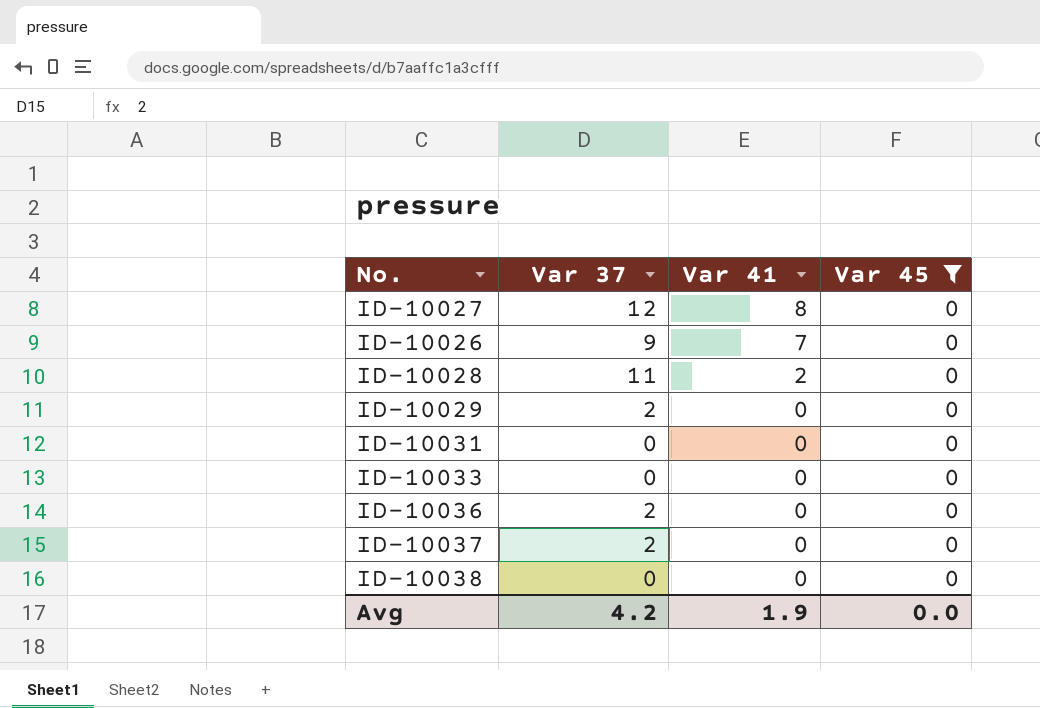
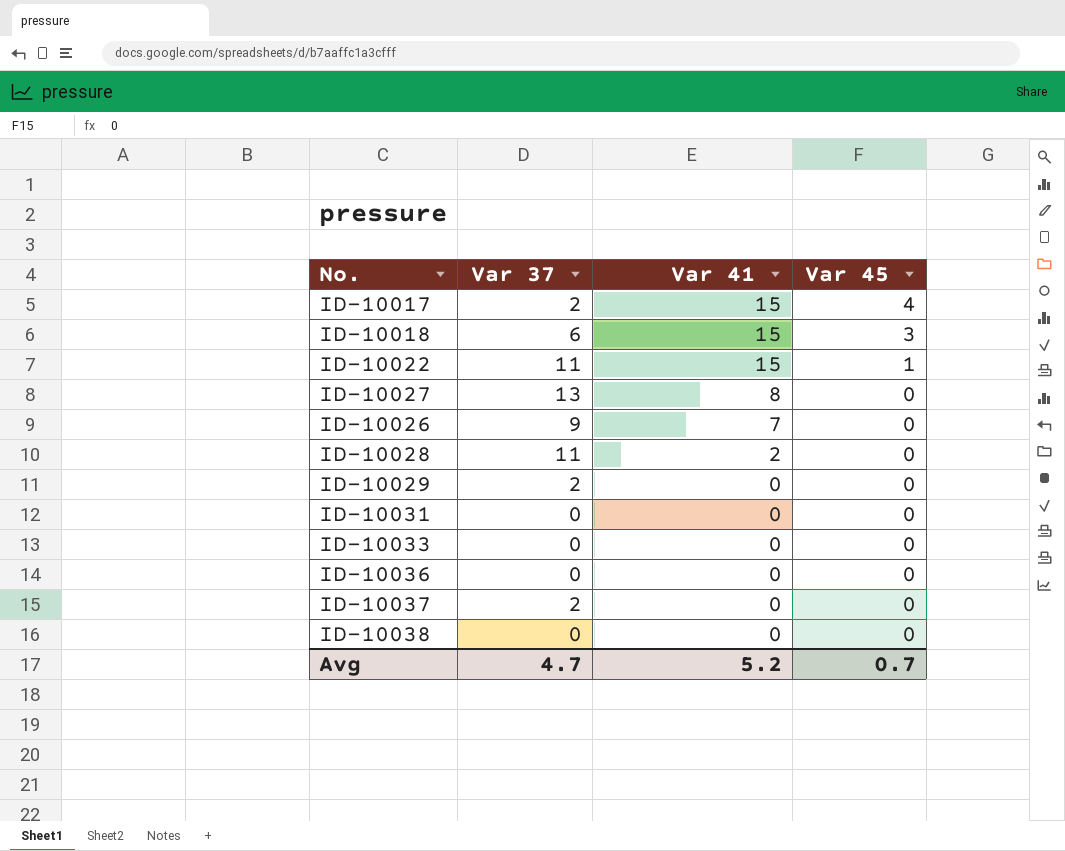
filter: Var 45 = 0 -> none
ID-10027 | Var 37: 12 -> 13
ID-10036 | Var 37: 2 -> 0
Avg | Var 37: 4.2 -> 4.7
Avg | Var 41: 1.9 -> 5.2
Avg | Var 45: 0.0 -> 0.7

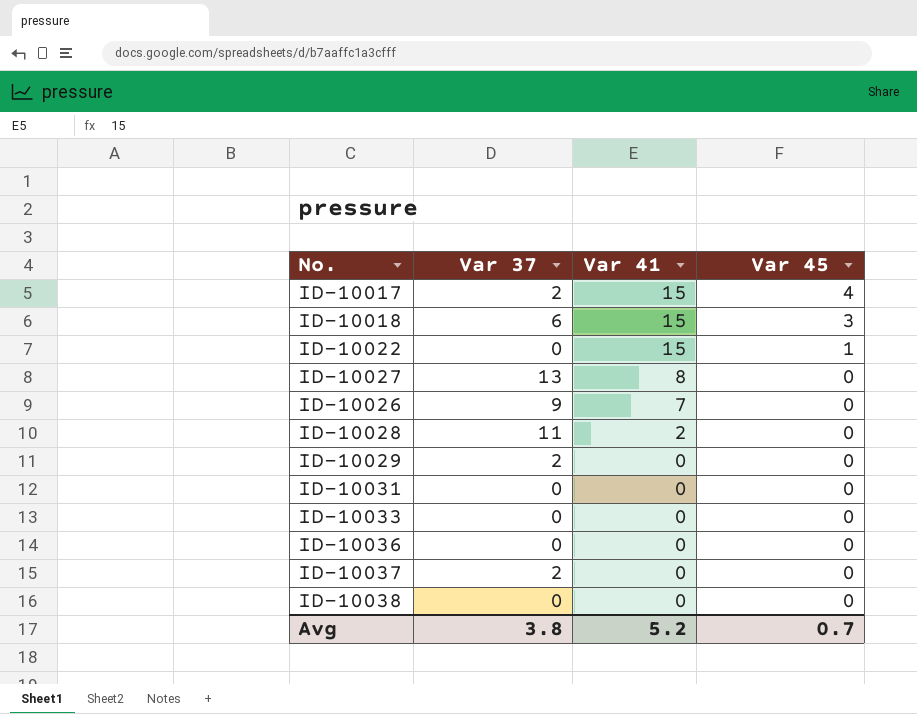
ID-10022 | Var 37: 11 -> 0
Avg | Var 37: 4.7 -> 3.8

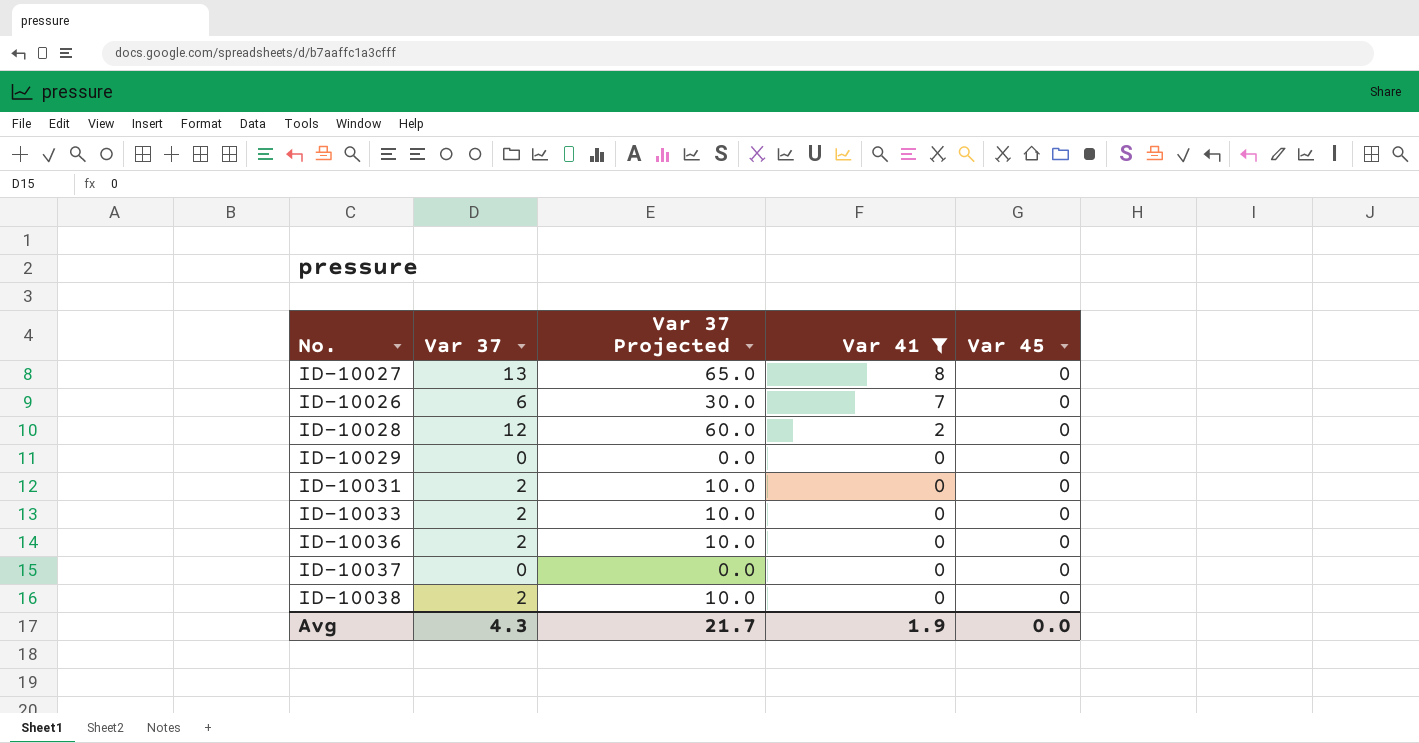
filter: none -> Var 41 != 15
column Var 37 Projected | formula: none -> [Var 37] * 5
ID-10026 | Var 37: 9 -> 6
ID-10028 | Var 37: 11 -> 12
ID-10029 | Var 37: 2 -> 0
ID-10031 | Var 37: 0 -> 2
ID-10033 | Var 37: 0 -> 2
ID-10036 | Var 37: 0 -> 2
ID-10037 | Var 37: 2 -> 0
ID-10038 | Var 37: 0 -> 2
Avg | Var 37: 3.8 -> 4.3
Avg | Var 41: 5.2 -> 1.9
Avg | Var 45: 0.7 -> 0.0

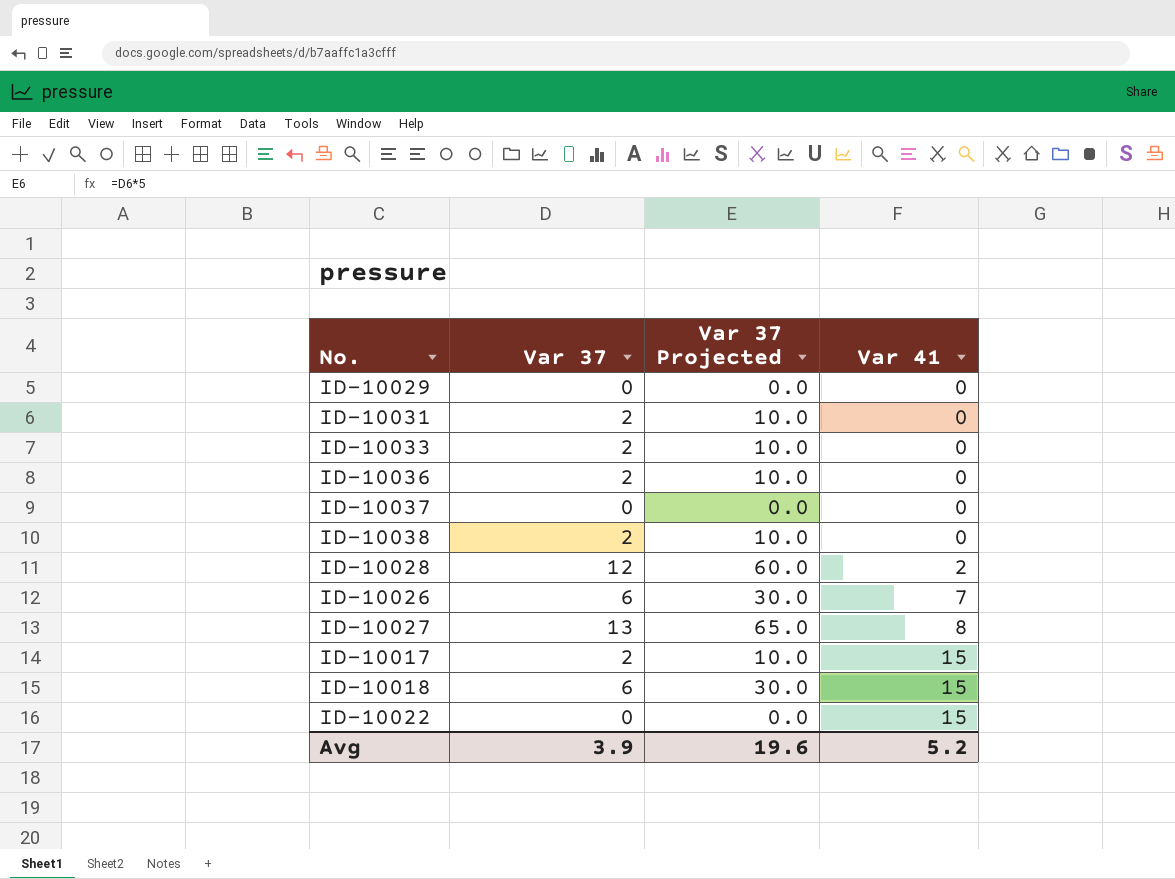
filter: Var 41 != 15 -> none
row order: Var 41 descending -> Var 41 ascending
column Var 45 | position: 5 -> none
Avg | Var 37: 4.3 -> 3.9
Avg | Var 37 Projected: 21.7 -> 19.6
Avg | Var 41: 1.9 -> 5.2

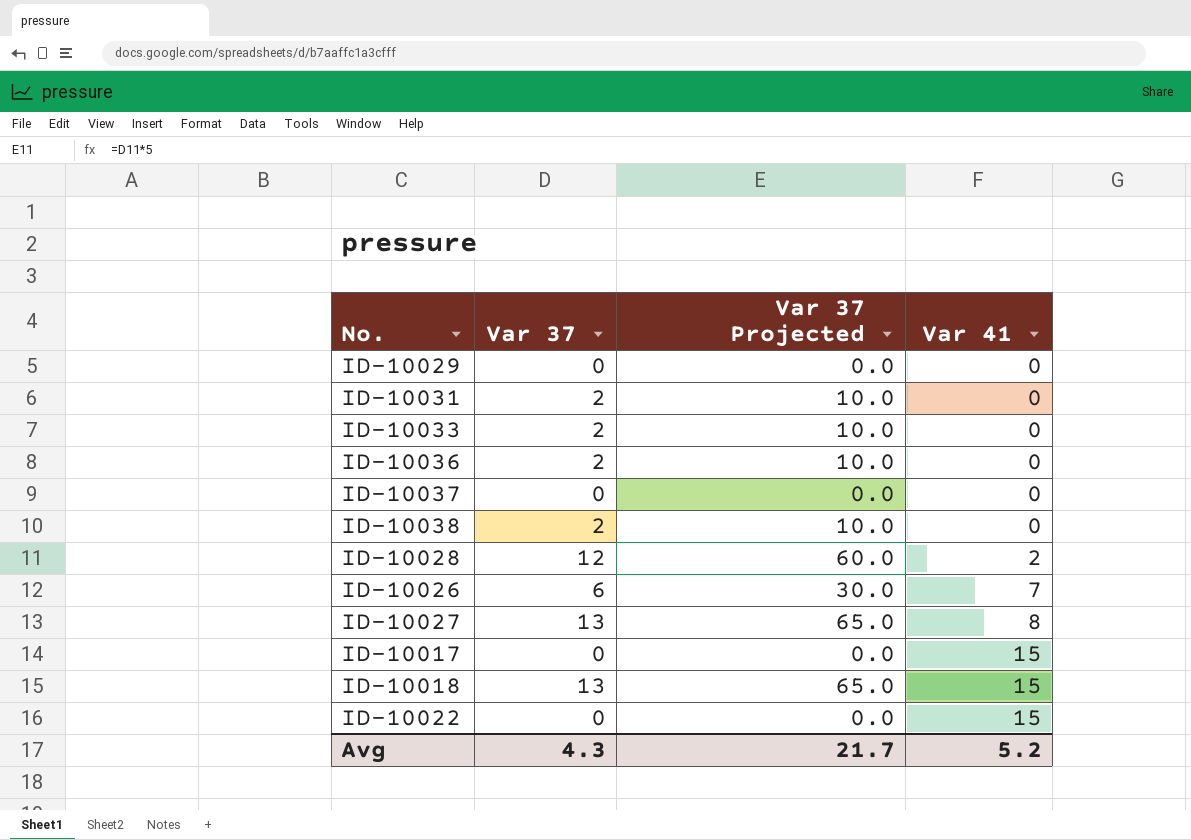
ID-10017 | Var 37: 2 -> 0
ID-10017 | Var 37 Projected: 10.0 -> 0.0
ID-10018 | Var 37: 6 -> 13
ID-10018 | Var 37 Projected: 30.0 -> 65.0
Avg | Var 37: 3.9 -> 4.3
Avg | Var 37 Projected: 19.6 -> 21.7

